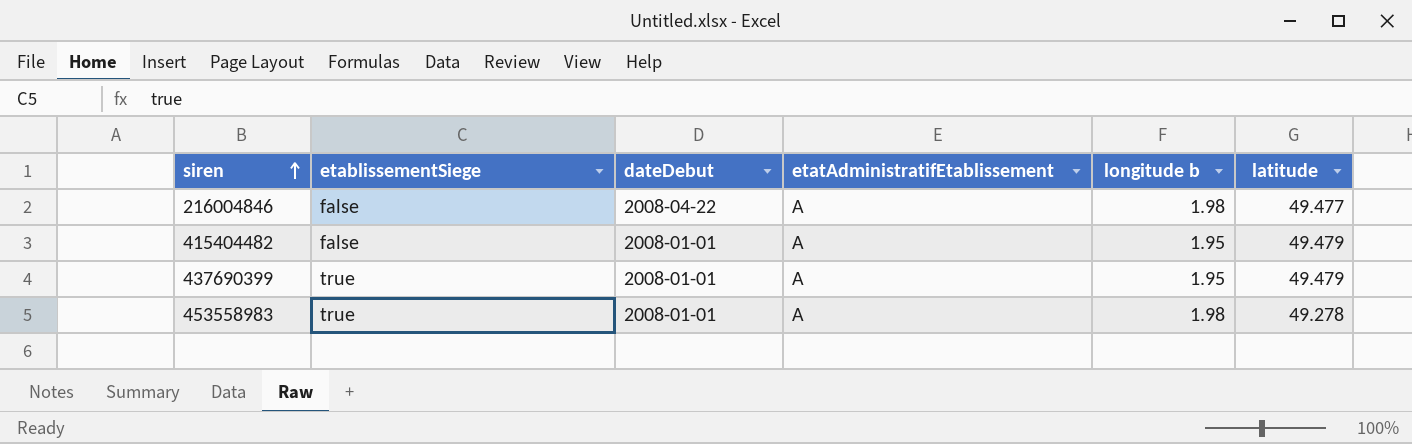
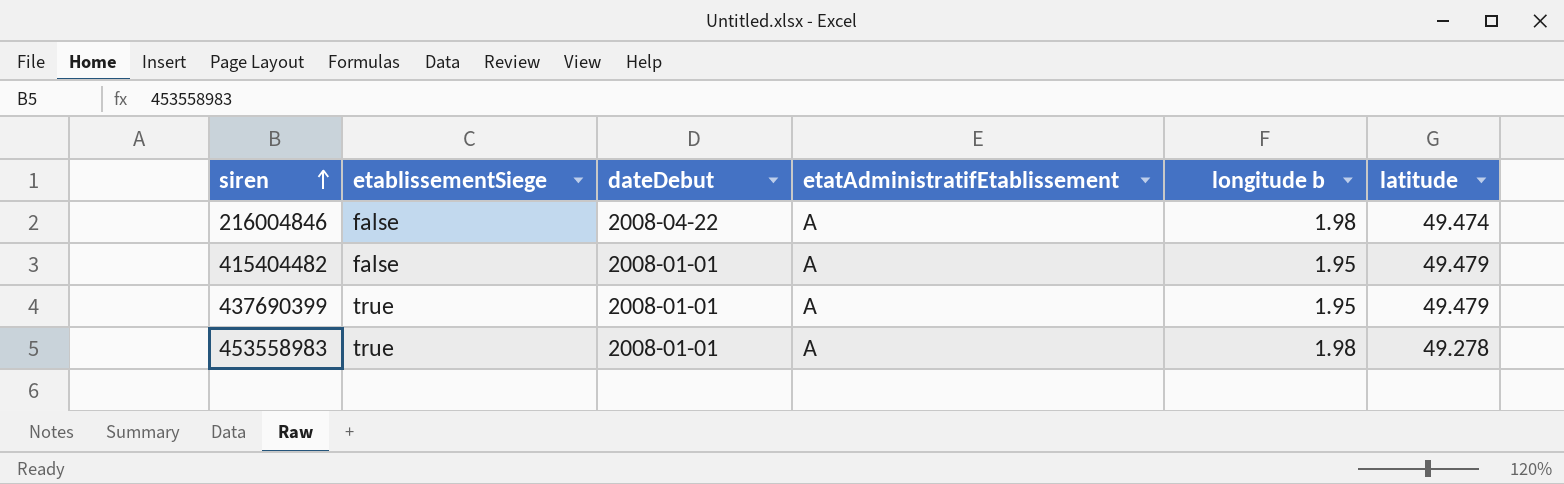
216004846 | latitude: 49.477 -> 49.474

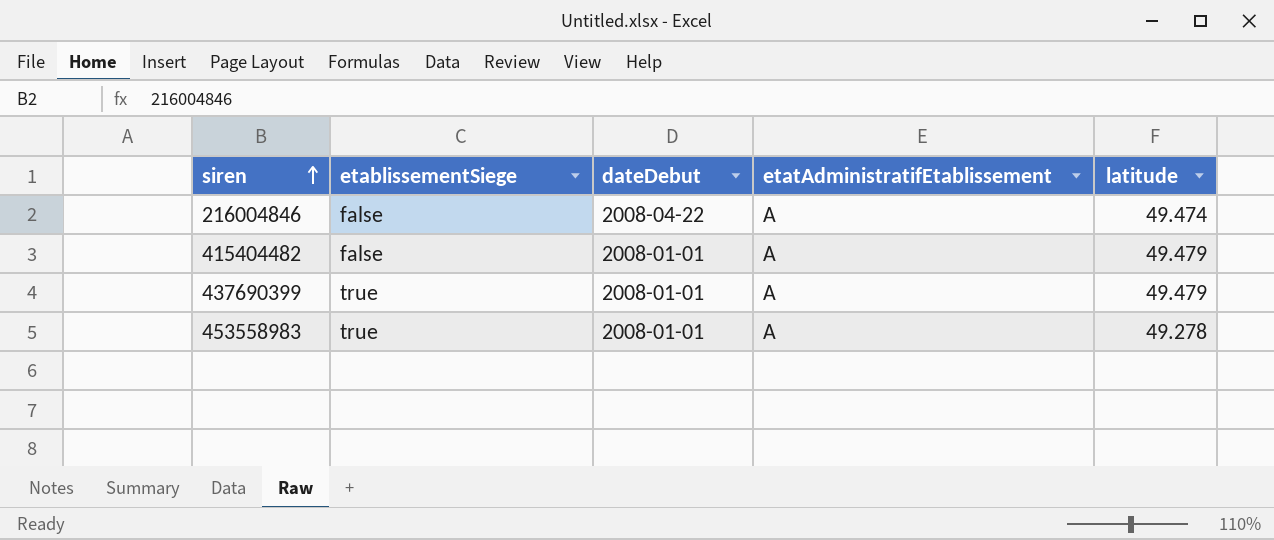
column longitude b | position: 5 -> none

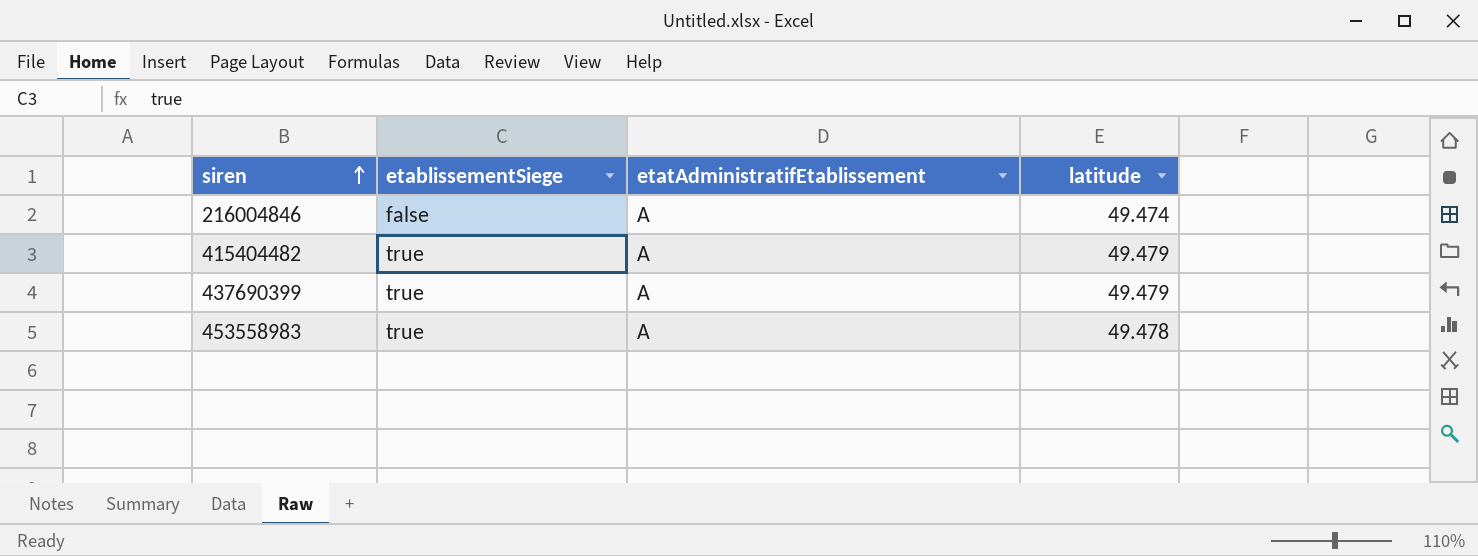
column dateDebut | position: 3 -> none
415404482 | etablissementSiege: false -> true
453558983 | latitude: 49.278 -> 49.478

